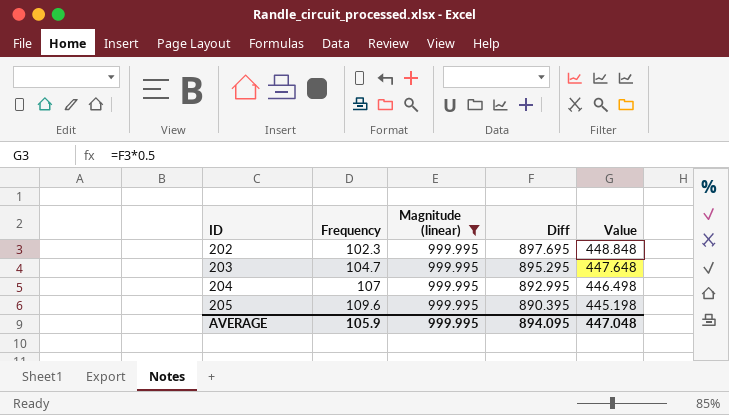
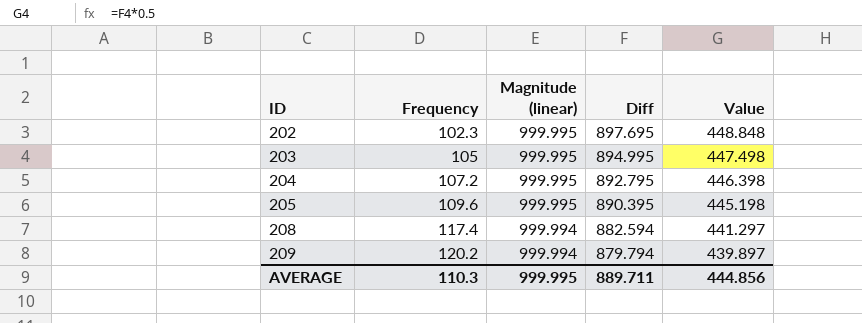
filter: Magnitude (linear) = 999.995 -> none
203 | Frequency: 104.7 -> 105
203 | Diff: 895.295 -> 894.995
203 | Value: 447.648 -> 447.498
204 | Frequency: 107 -> 107.2
204 | Diff: 892.995 -> 892.795
204 | Value: 446.498 -> 446.398
AVERAGE | Frequency: 105.9 -> 110.3
AVERAGE | Diff: 894.095 -> 889.711
AVERAGE | Value: 447.048 -> 444.856

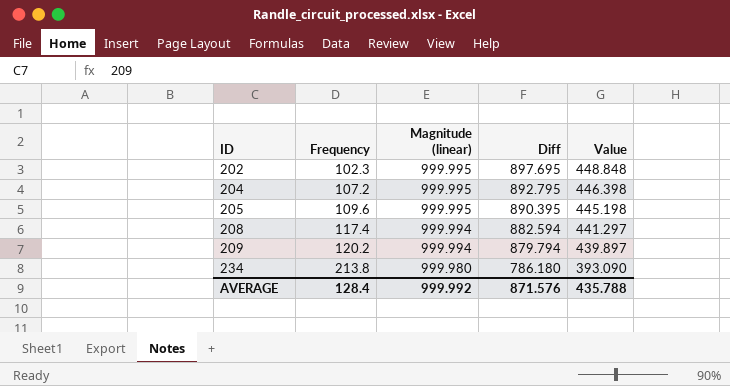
row 203: 105 | 999.995 | 894.995 | 447.498 -> none
row 234: none -> 213.8 | 999.980 | 786.180 | 393.090
AVERAGE | Frequency: 110.3 -> 128.4
AVERAGE | Magnitude (linear): 999.995 -> 999.992
AVERAGE | Diff: 889.711 -> 871.576
AVERAGE | Value: 444.856 -> 435.788

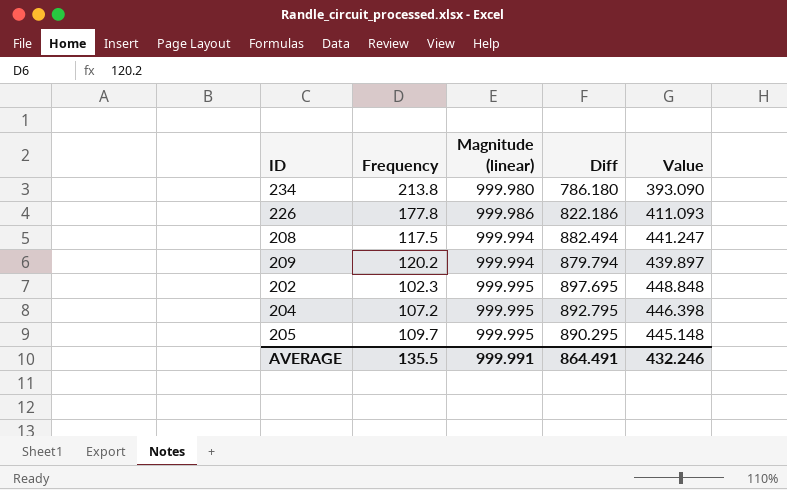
row order: ID ascending -> Magnitude (linear) ascending
row 226: none -> 177.8 | 999.986 | 822.186 | 411.093
208 | Frequency: 117.4 -> 117.5
208 | Diff: 882.594 -> 882.494
208 | Value: 441.297 -> 441.247
205 | Frequency: 109.6 -> 109.7
205 | Diff: 890.395 -> 890.295
205 | Value: 445.198 -> 445.148
AVERAGE | Frequency: 128.4 -> 135.5
AVERAGE | Magnitude (linear): 999.992 -> 999.991
AVERAGE | Diff: 871.576 -> 864.491
AVERAGE | Value: 435.788 -> 432.246

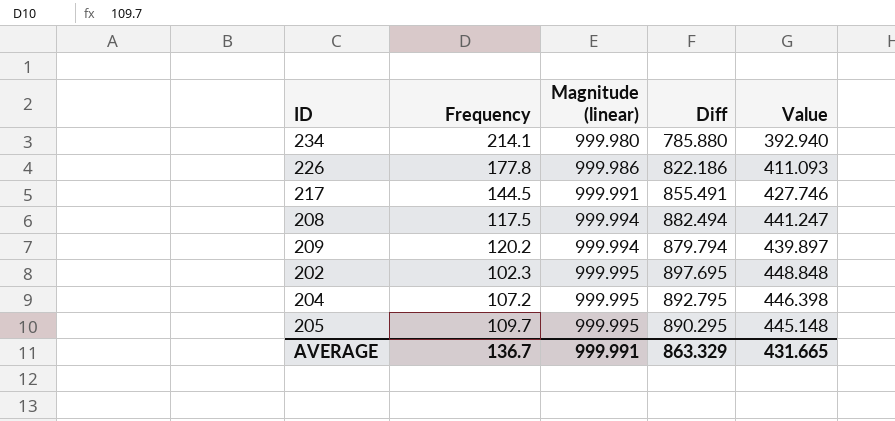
234 | Frequency: 213.8 -> 214.1
234 | Diff: 786.180 -> 785.880
234 | Value: 393.090 -> 392.940
row 217: none -> 144.5 | 999.991 | 855.491 | 427.746
AVERAGE | Frequency: 135.5 -> 136.7
AVERAGE | Diff: 864.491 -> 863.329
AVERAGE | Value: 432.246 -> 431.665

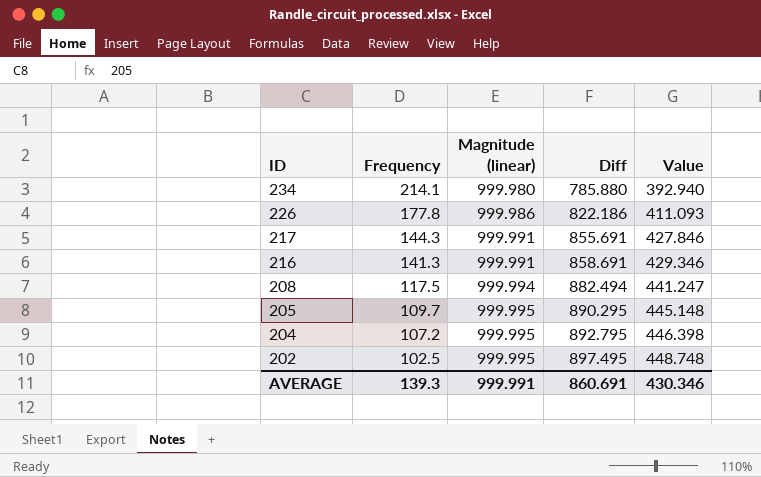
row order: Magnitude (linear) ascending -> ID descending
row 209: 120.2 | 999.994 | 879.794 | 439.897 -> none
217 | Frequency: 144.5 -> 144.3
217 | Diff: 855.491 -> 855.691
217 | Value: 427.746 -> 427.846
row 216: none -> 141.3 | 999.991 | 858.691 | 429.346
202 | Frequency: 102.3 -> 102.5
202 | Diff: 897.695 -> 897.495
202 | Value: 448.848 -> 448.748
AVERAGE | Frequency: 136.7 -> 139.3
AVERAGE | Diff: 863.329 -> 860.691
AVERAGE | Value: 431.665 -> 430.346

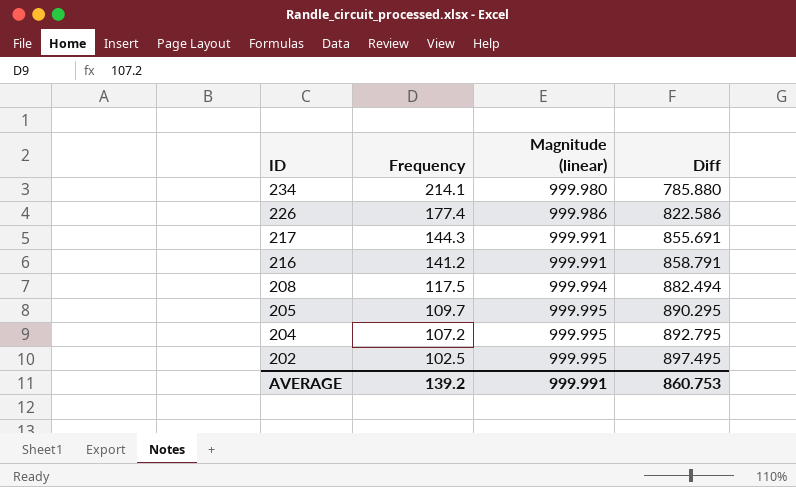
column Value | formula: [Diff] * 0.5 -> none
226 | Frequency: 177.8 -> 177.4
226 | Diff: 822.186 -> 822.586
216 | Frequency: 141.3 -> 141.2
216 | Diff: 858.691 -> 858.791
AVERAGE | Frequency: 139.3 -> 139.2
AVERAGE | Diff: 860.691 -> 860.753

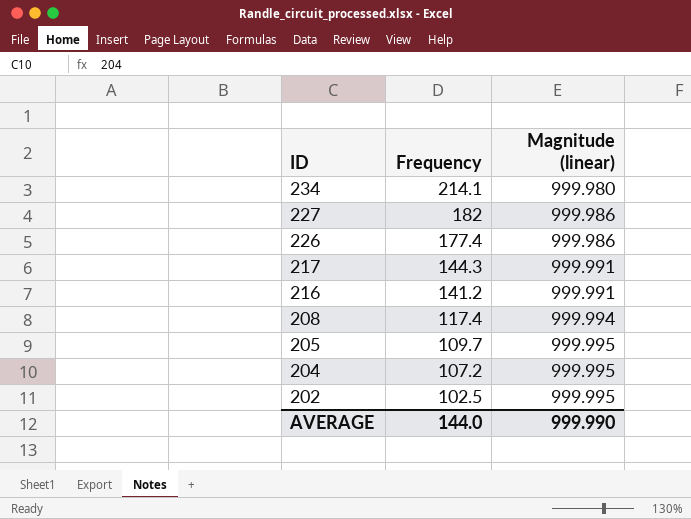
column Diff | formula: [Magnitude (linear)] - [Frequency] -> none
row 227: none -> 182 | 999.986
208 | Frequency: 117.5 -> 117.4
AVERAGE | Frequency: 139.2 -> 144.0
AVERAGE | Magnitude (linear): 999.991 -> 999.990

